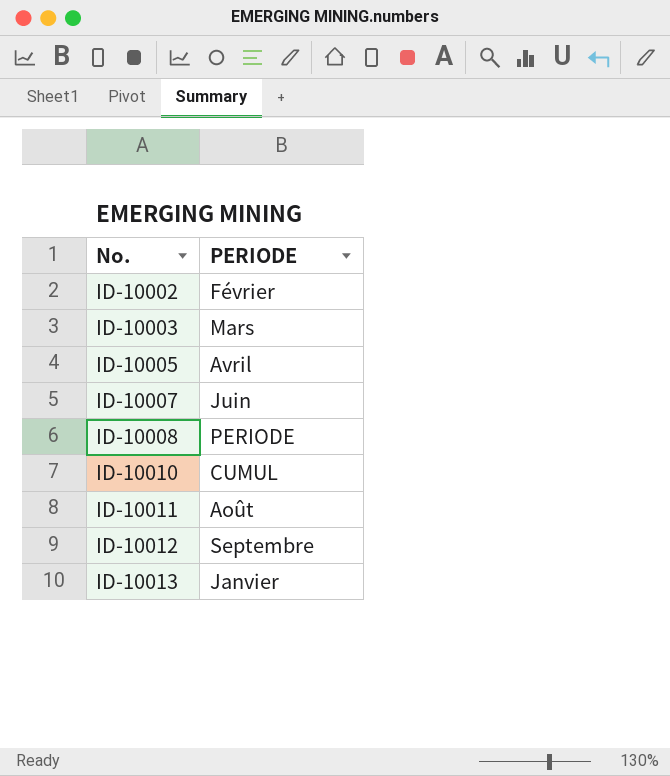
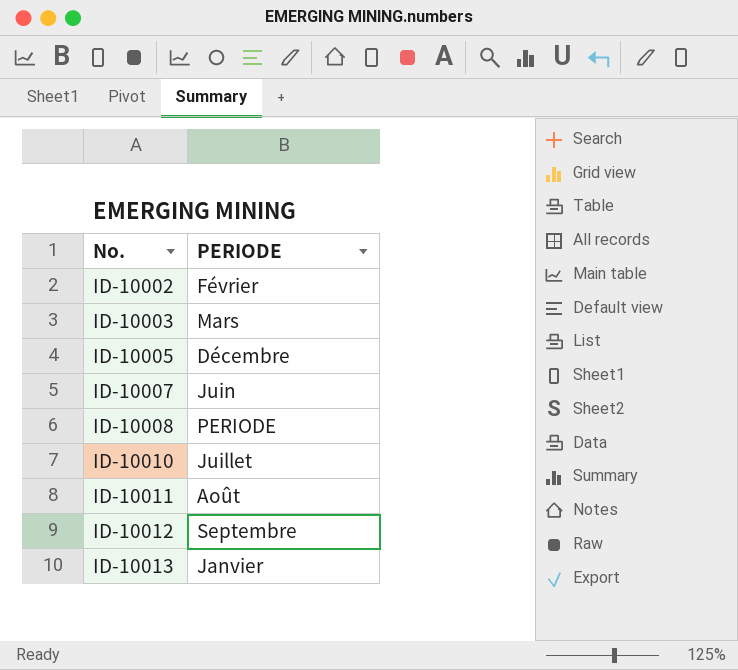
ID-10005 | PERIODE: Avril -> Décembre
ID-10010 | PERIODE: CUMUL -> Juillet

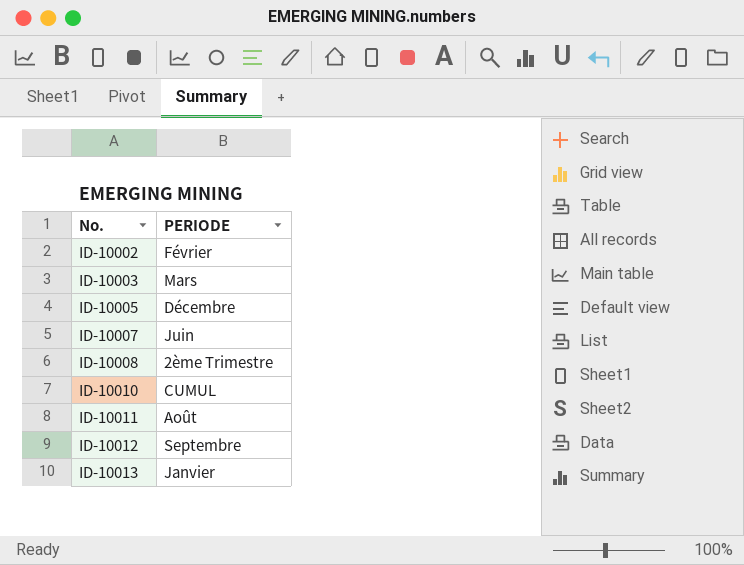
ID-10008 | PERIODE: PERIODE -> 2ème Trimestre
ID-10010 | PERIODE: Juillet -> CUMUL

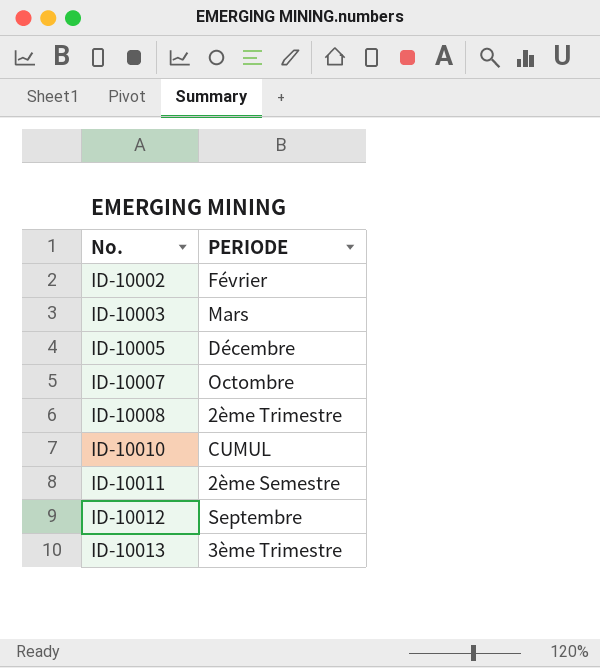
ID-10007 | PERIODE: Juin -> Octombre
ID-10011 | PERIODE: Août -> 2ème Semestre
ID-10013 | PERIODE: Janvier -> 3ème Trimestre

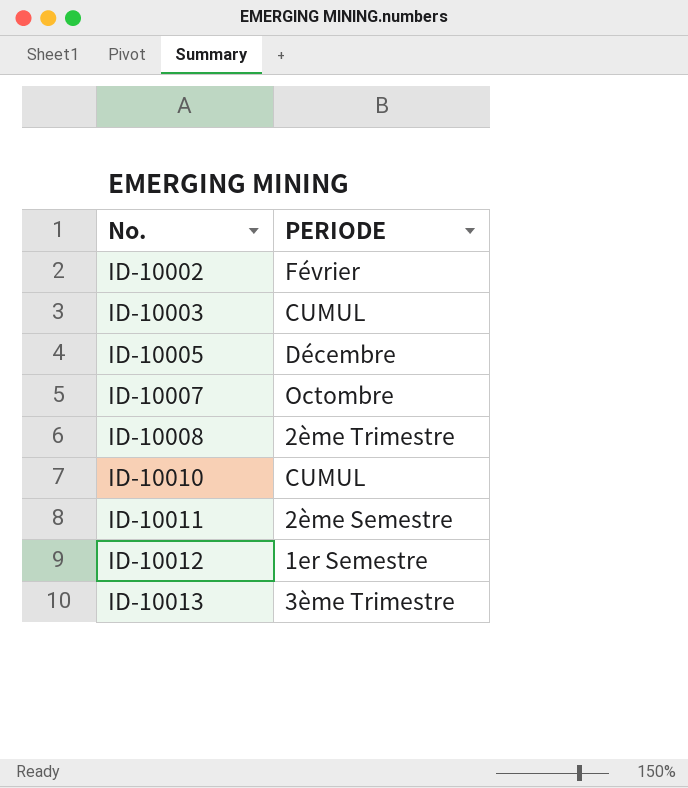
ID-10003 | PERIODE: Mars -> CUMUL
ID-10012 | PERIODE: Septembre -> 1er Semestre

